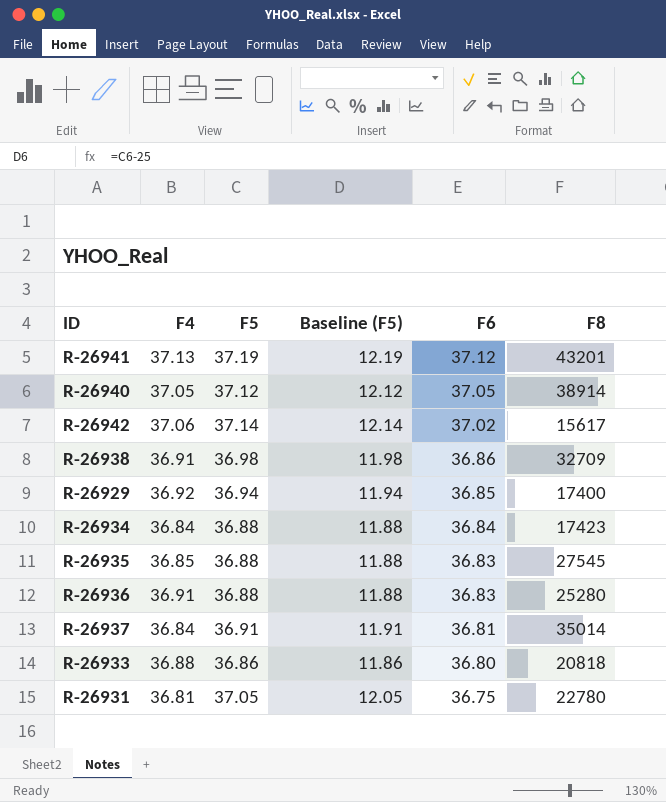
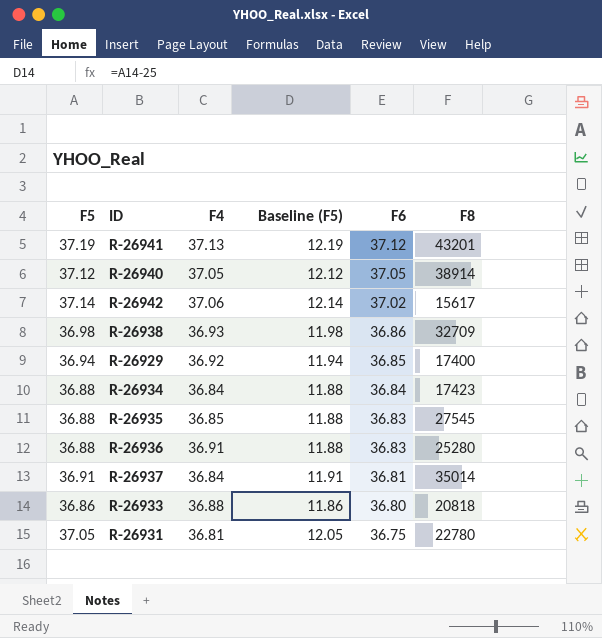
column F5 | position: 3 -> 1
R-26938 | F4: 36.91 -> 36.93

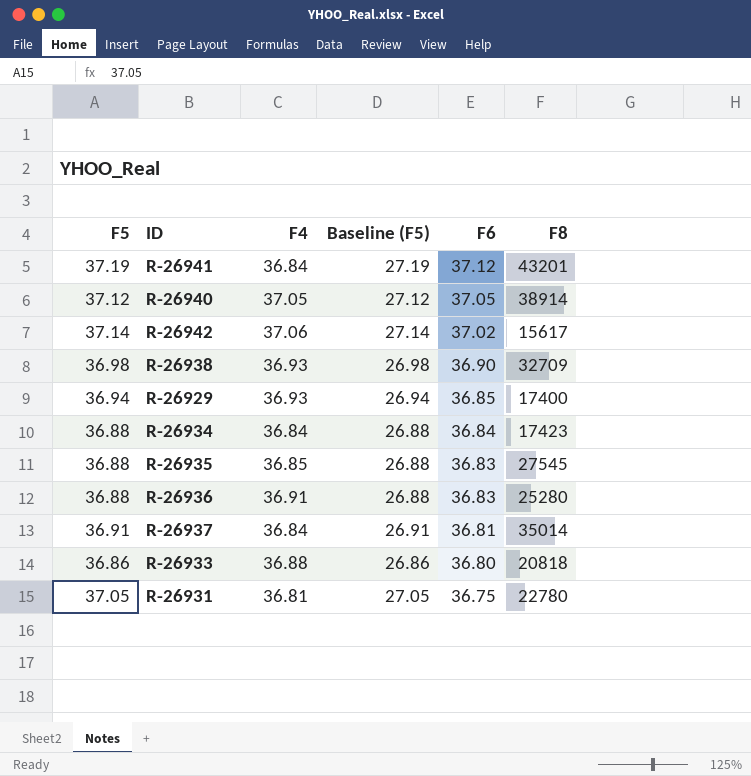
column Baseline (F5) | formula: [F5] - 25 -> [F5] - 10
R-26941 | F4: 37.13 -> 36.84
R-26938 | F6: 36.86 -> 36.90
R-26929 | F4: 36.92 -> 36.93

